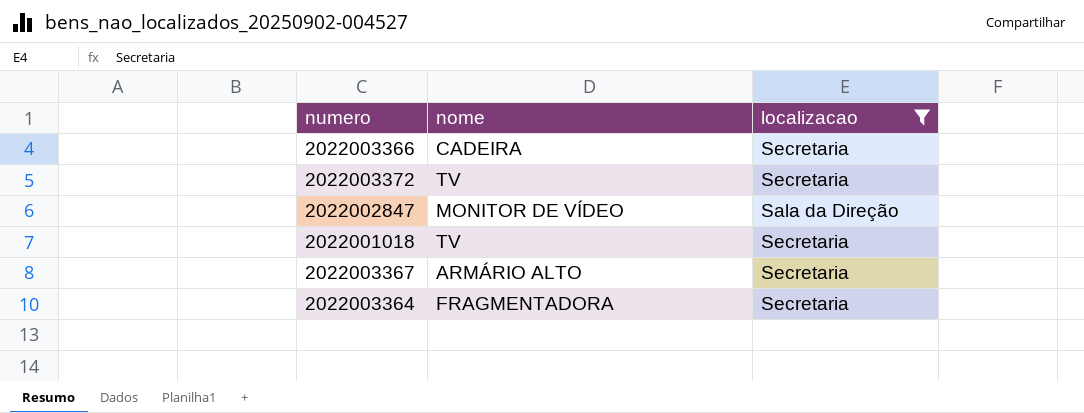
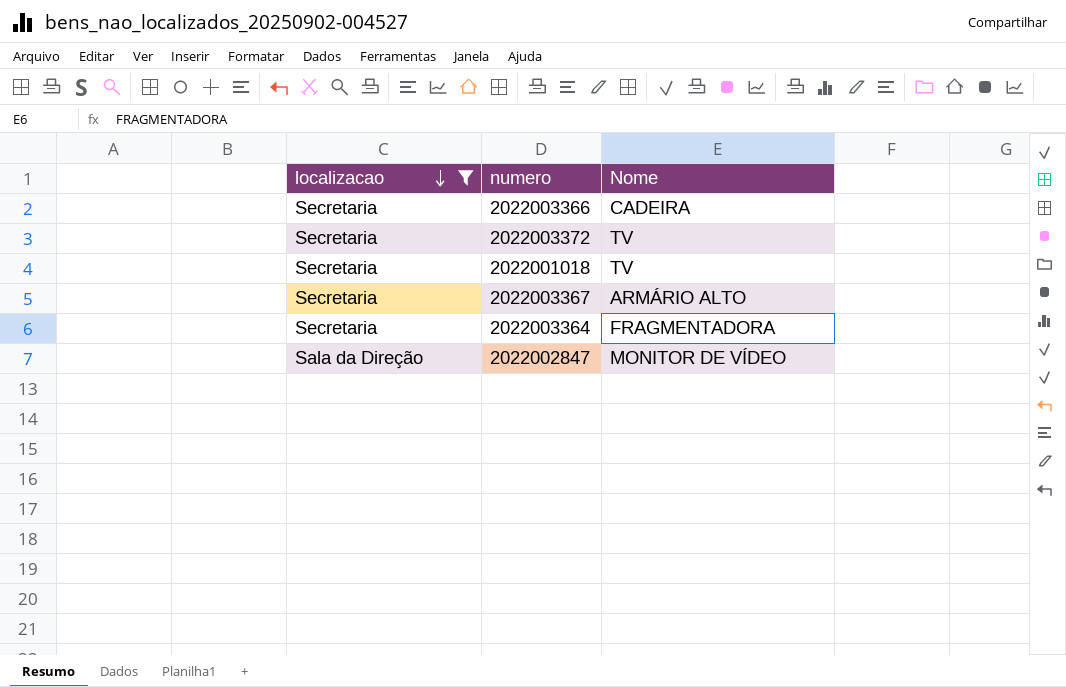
row order: none -> localizacao descending
column localizacao | position: 3 -> 1
column name: nome -> Nome

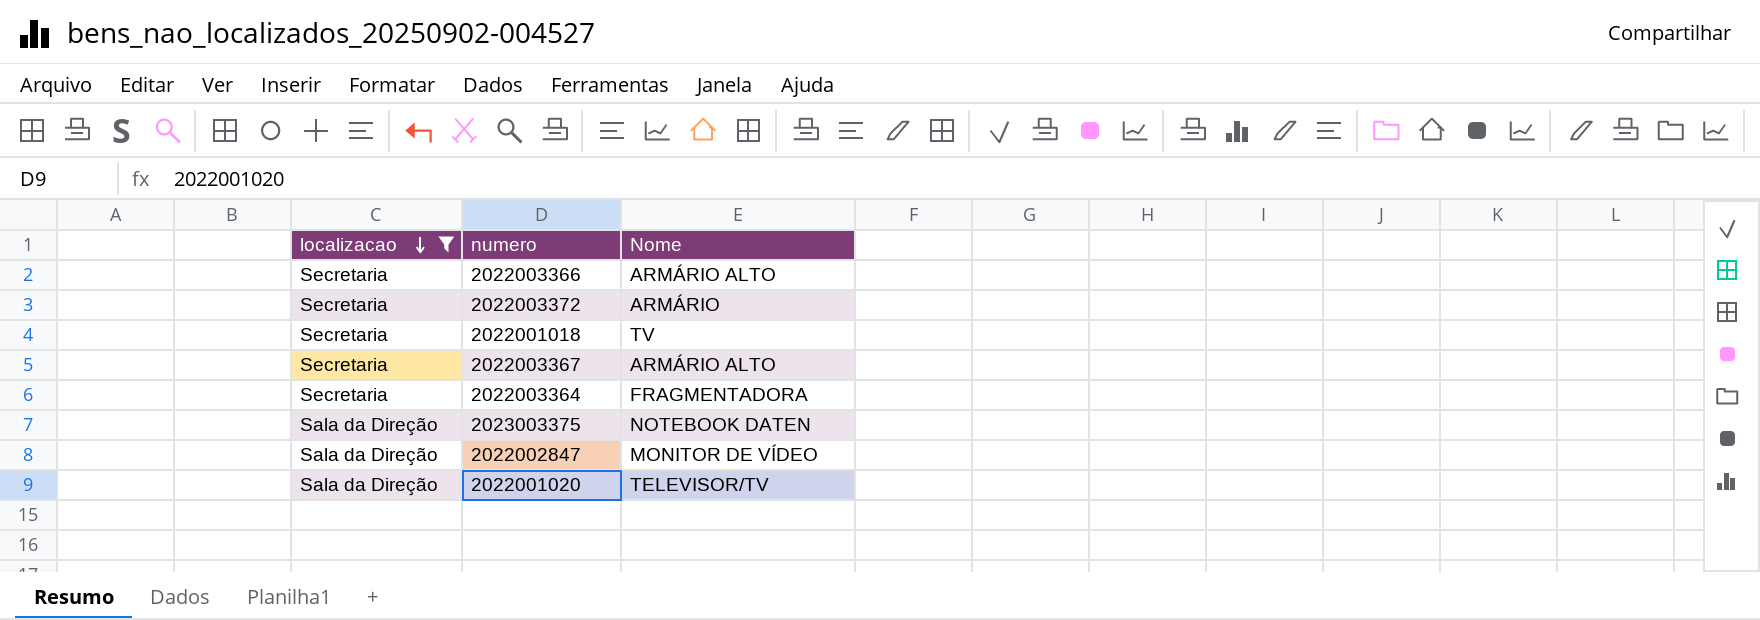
2022003366 | Nome: CADEIRA -> ARMÁRIO ALTO
2022003372 | Nome: TV -> ARMÁRIO
row 2023003375: none -> Sala da Direção | NOTEBOOK DATEN
row 2022001020: none -> Sala da Direção | TELEVISOR/TV

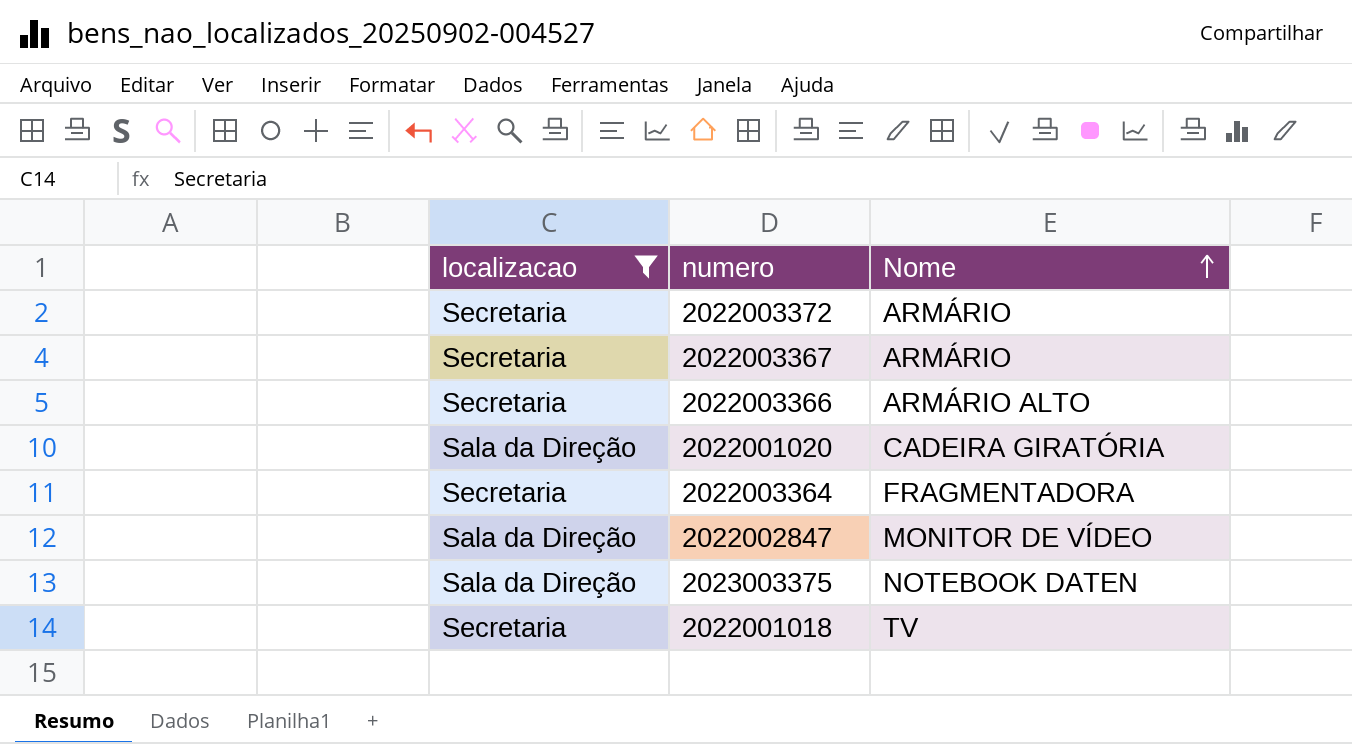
row order: localizacao descending -> Nome ascending
2022003367 | Nome: ARMÁRIO ALTO -> ARMÁRIO
2022001020 | Nome: TELEVISOR/TV -> CADEIRA GIRATÓRIA

